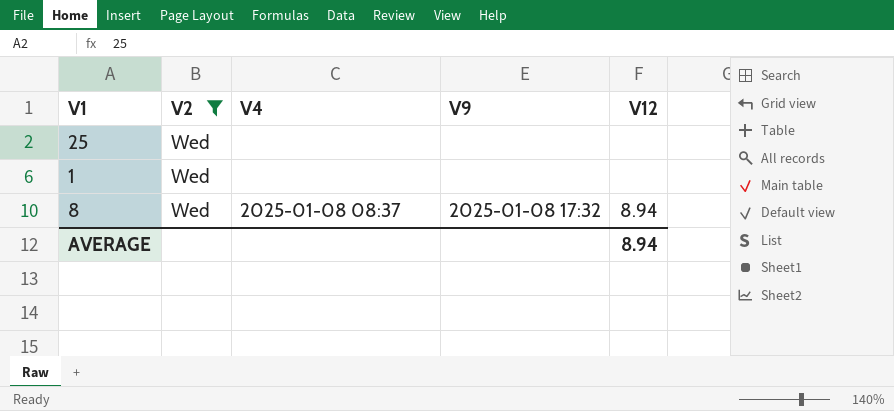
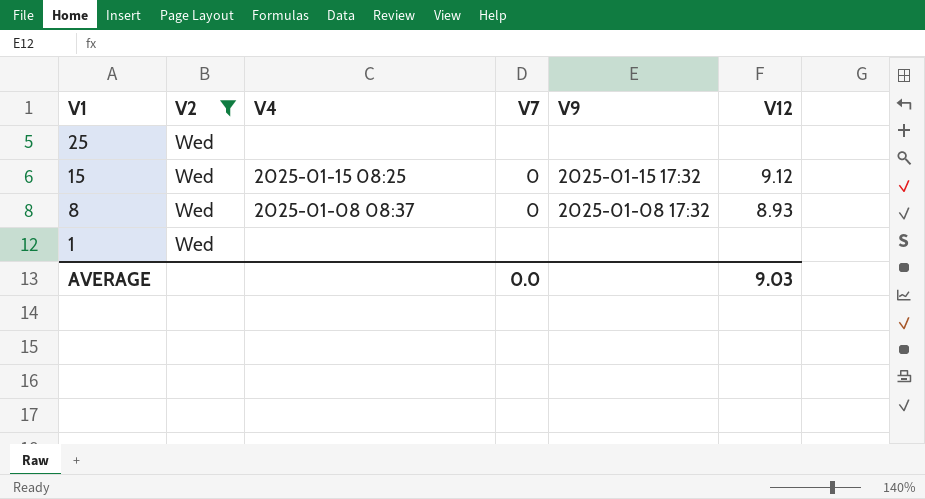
row order: none -> V1 descending
column V7 | position: none -> 4
row 15: none -> Wed | 2025-01-15 08:25 | 0 | 2025-01-15 17:32 | 9.12
8 | V12: 8.94 -> 8.93
AVERAGE | V12: 8.94 -> 9.03

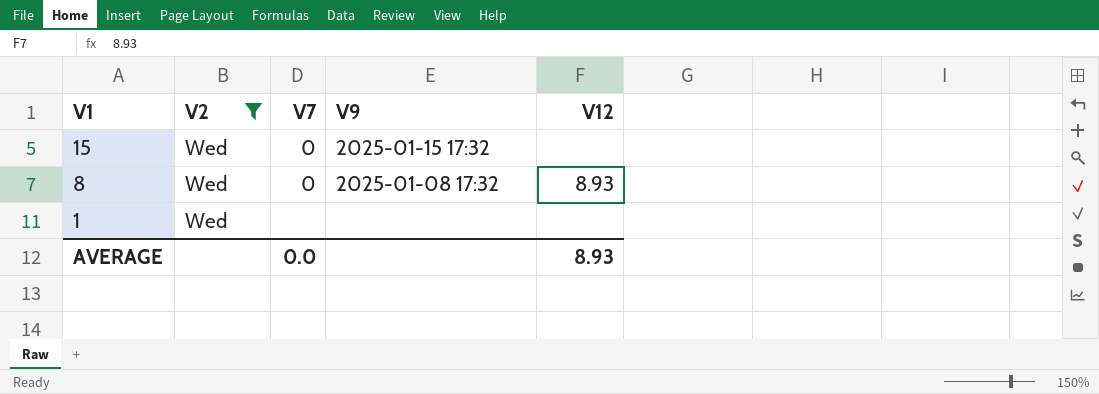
column V4 | position: 3 -> none
row 25: Wed | none | none | none | none -> none
15 | V12: 9.12 -> none
AVERAGE | V12: 9.03 -> 8.93

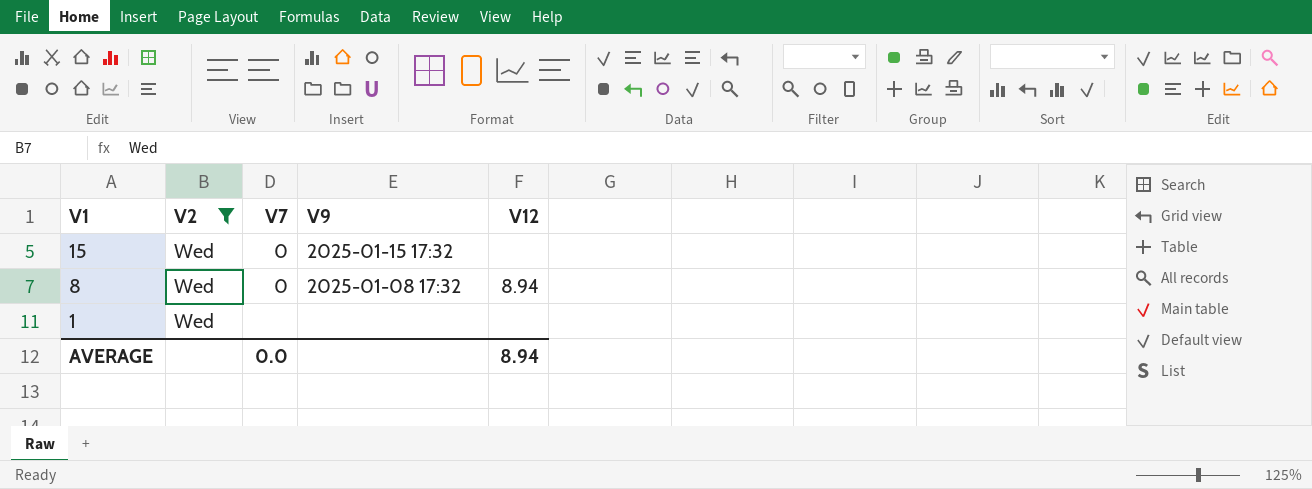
8 | V12: 8.93 -> 8.94
AVERAGE | V12: 8.93 -> 8.94

